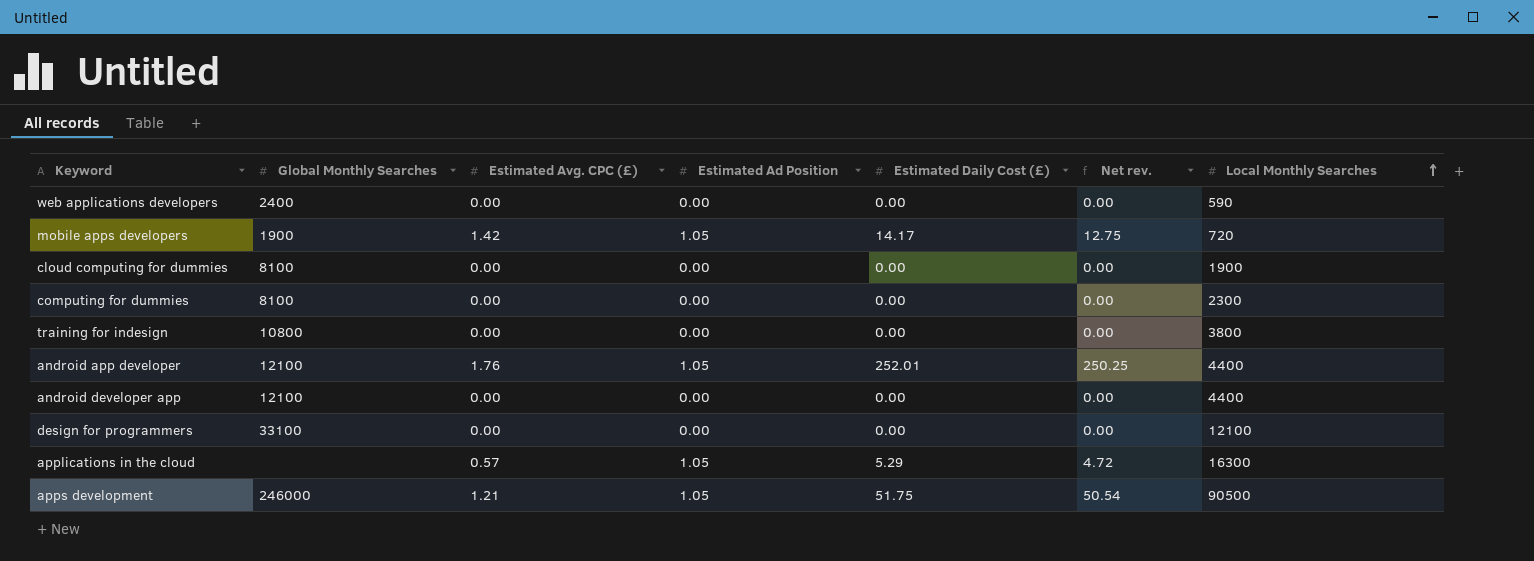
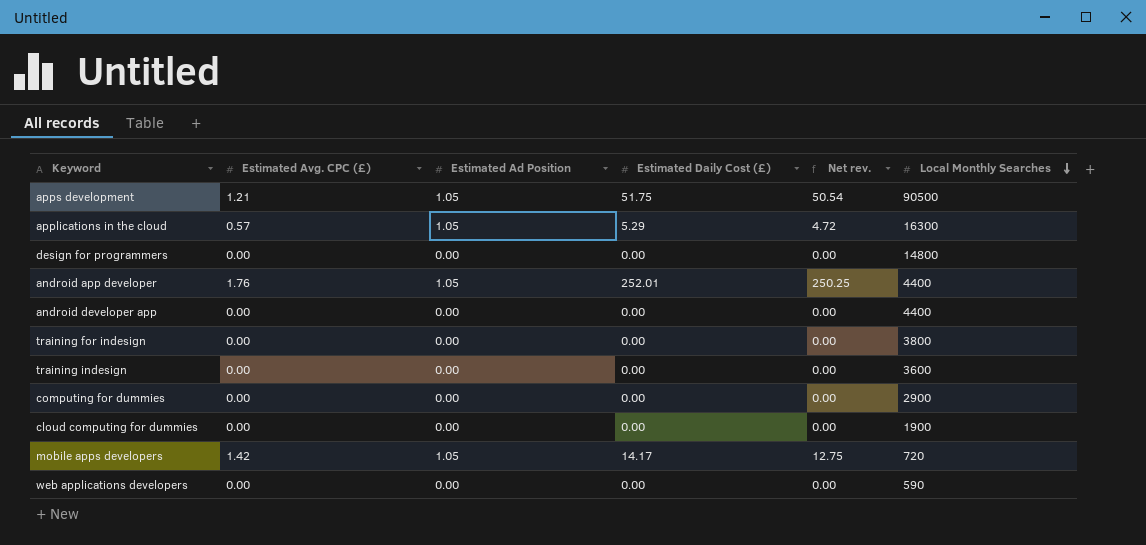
row order: Local Monthly Searches ascending -> Local Monthly Searches descending
column Global Monthly Searches | position: 2 -> none
design for programmers | Local Monthly Searches: 12100 -> 14800
row training indesign: none -> 0.00 | 0.00 | 0.00 | 0.00 | 3600
computing for dummies | Local Monthly Searches: 2300 -> 2900

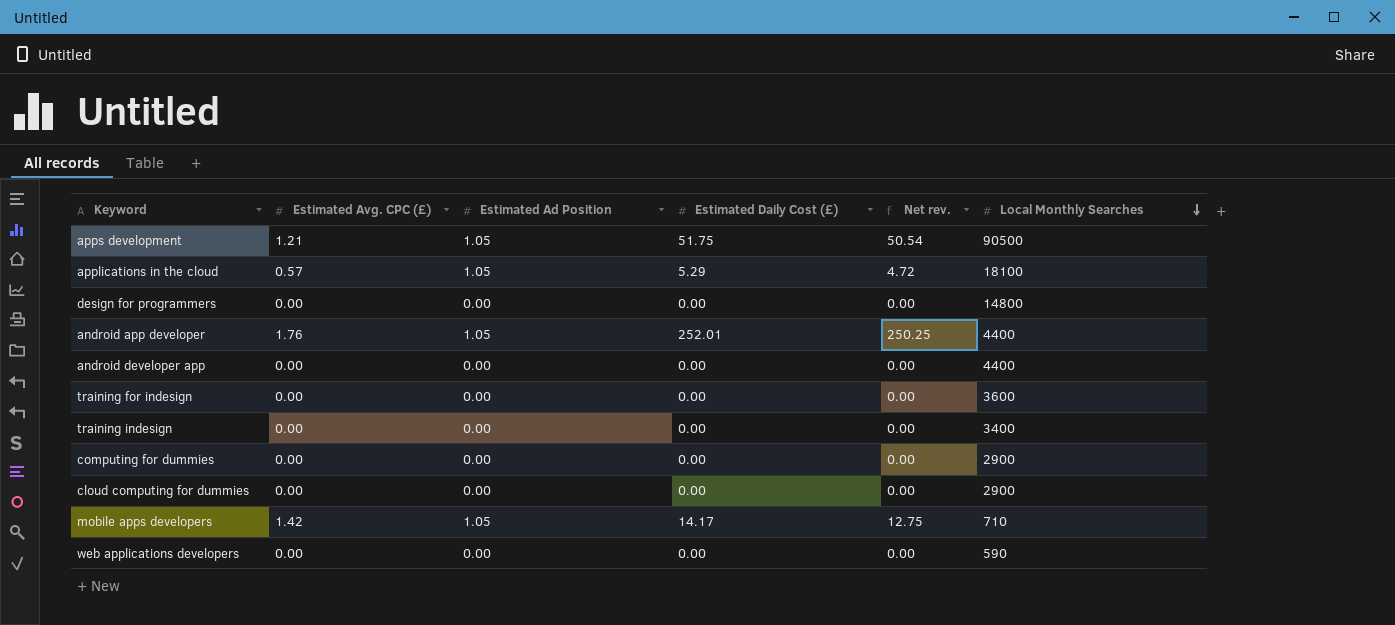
applications in the cloud | Local Monthly Searches: 16300 -> 18100
training for indesign | Local Monthly Searches: 3800 -> 3600
training indesign | Local Monthly Searches: 3600 -> 3400
cloud computing for dummies | Local Monthly Searches: 1900 -> 2900
mobile apps developers | Local Monthly Searches: 720 -> 710

